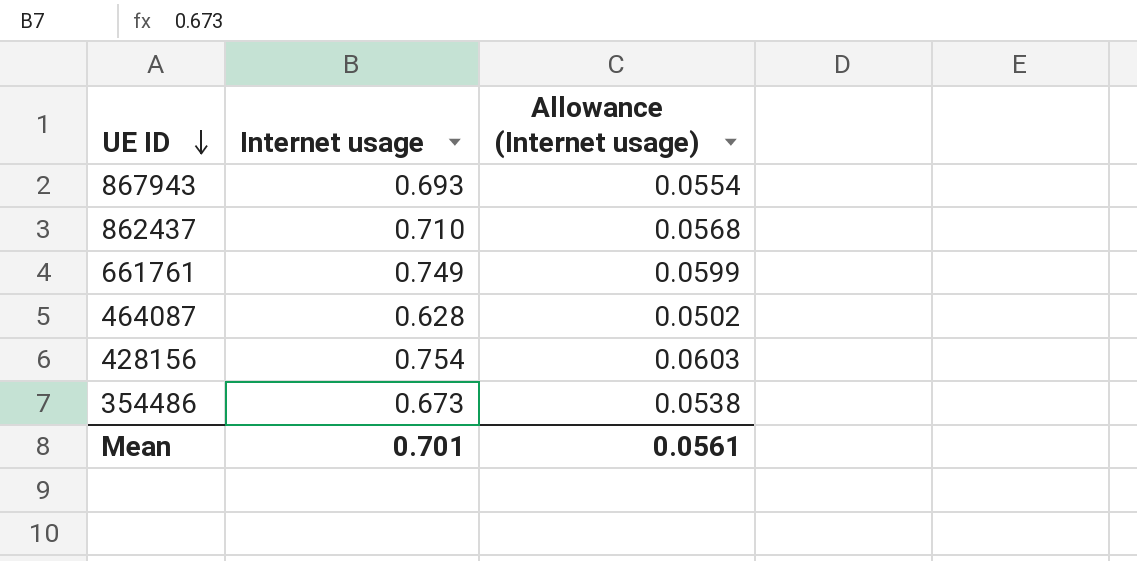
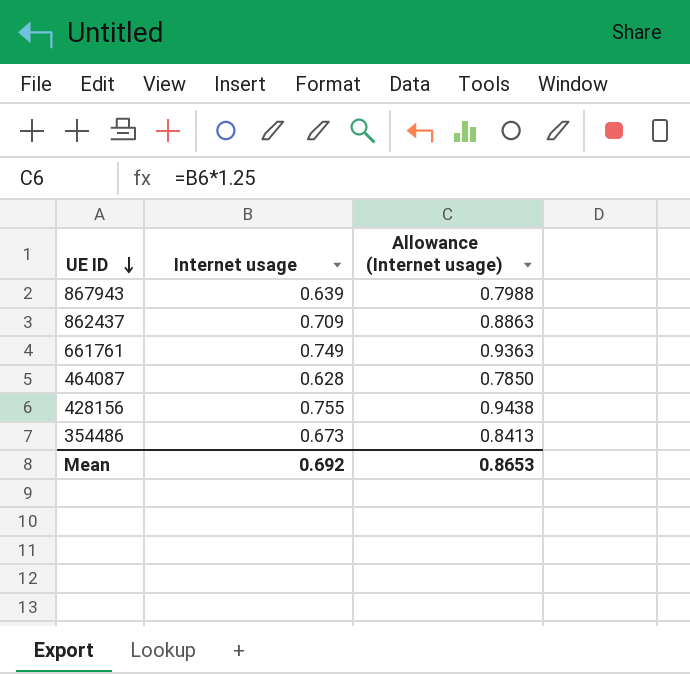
column Allowance (Internet usage) | formula: [Internet usage] * 0.08 -> [Internet usage] * 1.25
867943 | Internet usage: 0.693 -> 0.639
862437 | Internet usage: 0.710 -> 0.709
428156 | Internet usage: 0.754 -> 0.755
Mean | Internet usage: 0.701 -> 0.692
Mean | Allowance (Internet usage): 0.0561 -> 0.8653

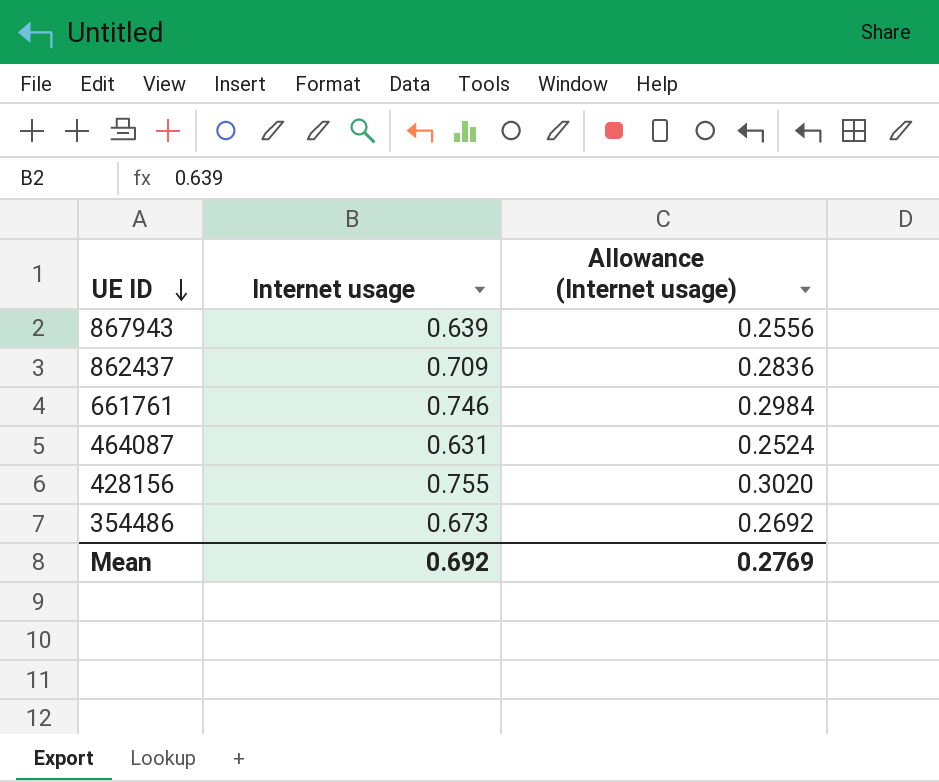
column Allowance (Internet usage) | formula: [Internet usage] * 1.25 -> [Internet usage] * 0.4
661761 | Internet usage: 0.749 -> 0.746
464087 | Internet usage: 0.628 -> 0.631
Mean | Allowance (Internet usage): 0.8653 -> 0.2769

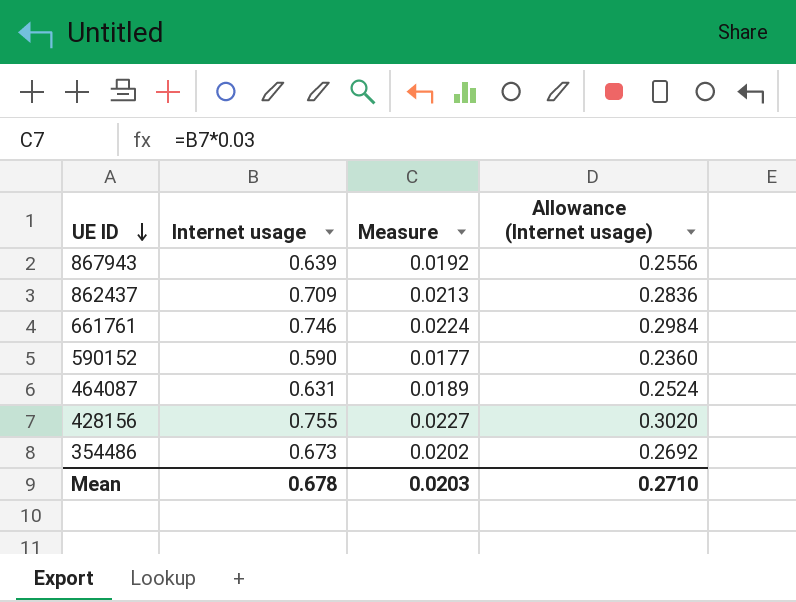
column Measure | formula: none -> [Internet usage] * 0.03
row 590152: none -> 0.590 | 0.0177 | 0.2360
Mean | Internet usage: 0.692 -> 0.678
Mean | Allowance (Internet usage): 0.2769 -> 0.2710

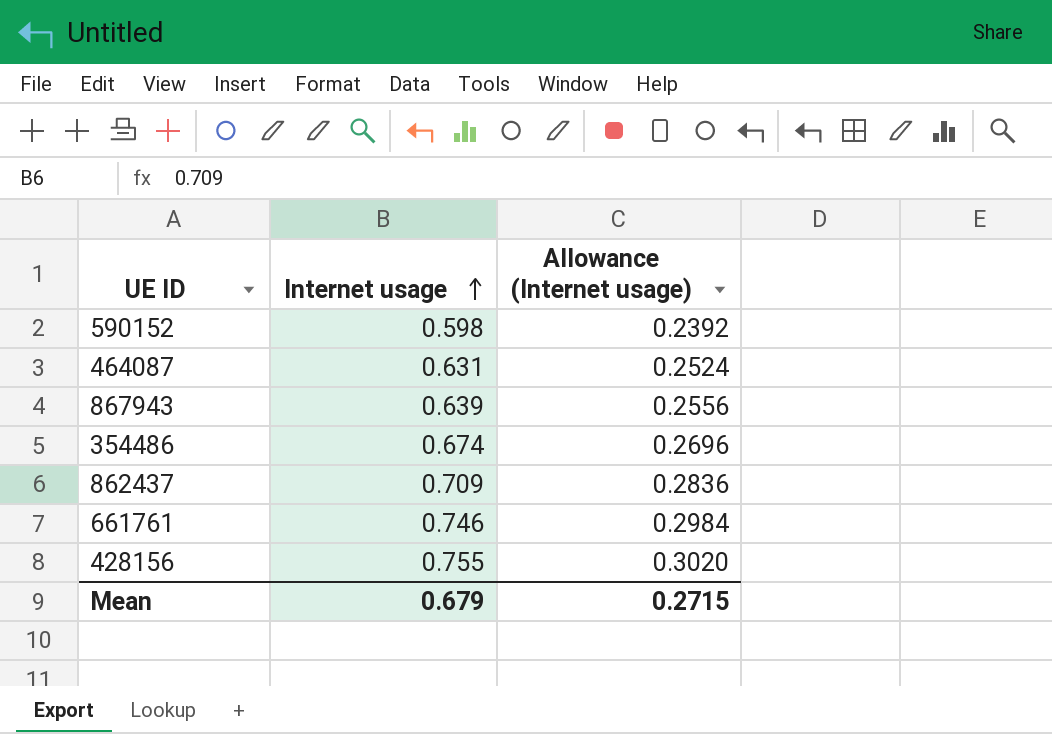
row order: UE ID descending -> Internet usage ascending
column Measure | formula: [Internet usage] * 0.03 -> none
590152 | Internet usage: 0.590 -> 0.598
590152 | Allowance (Internet usage): 0.2360 -> 0.2392
354486 | Internet usage: 0.673 -> 0.674
354486 | Allowance (Internet usage): 0.2692 -> 0.2696
Mean | Internet usage: 0.678 -> 0.679
Mean | Allowance (Internet usage): 0.2710 -> 0.2715

